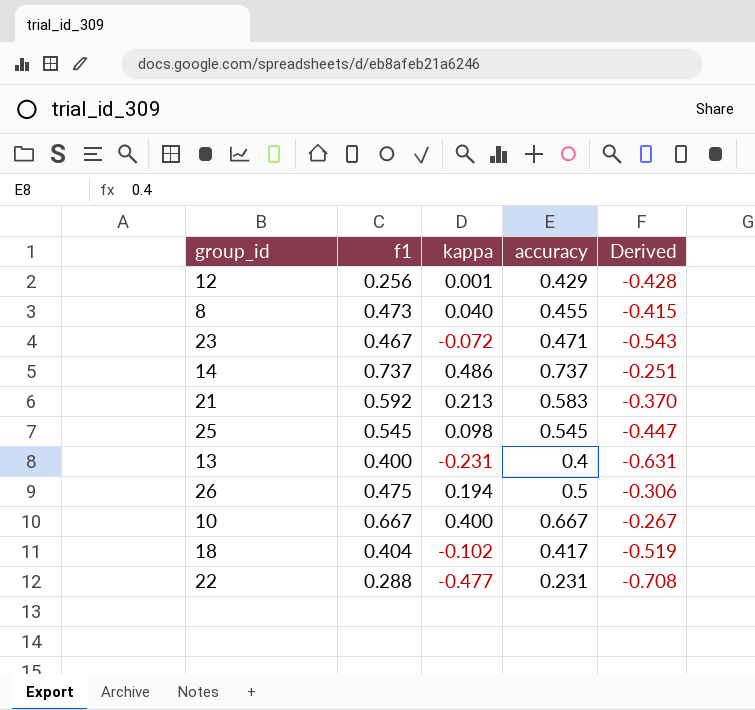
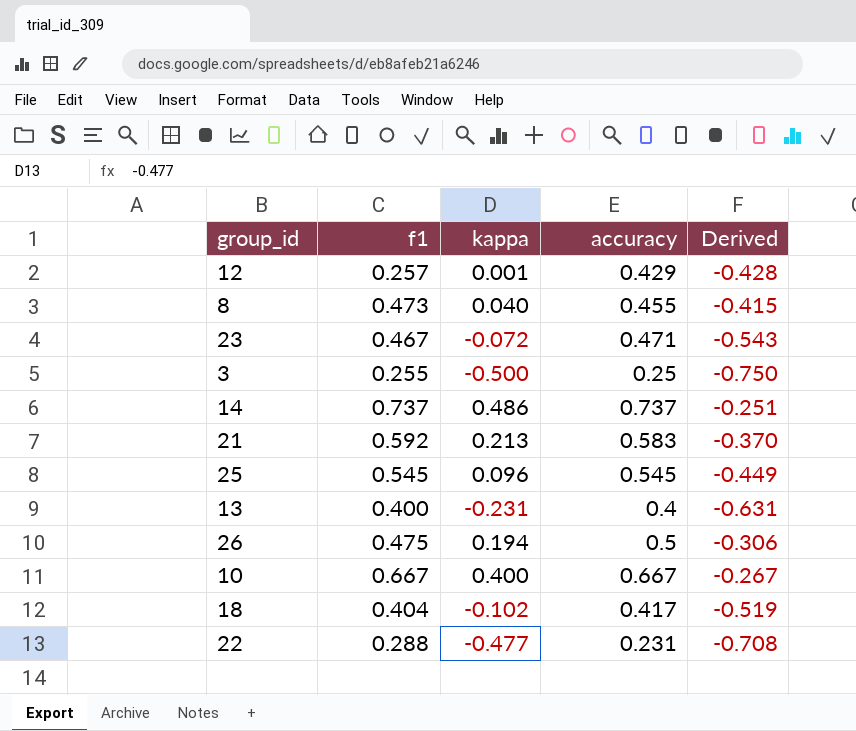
12 | f1: 0.256 -> 0.257
row 3: none -> 0.255 | -0.500 | 0.25 | -0.750
25 | kappa: 0.098 -> 0.096
25 | Derived: -0.447 -> -0.449

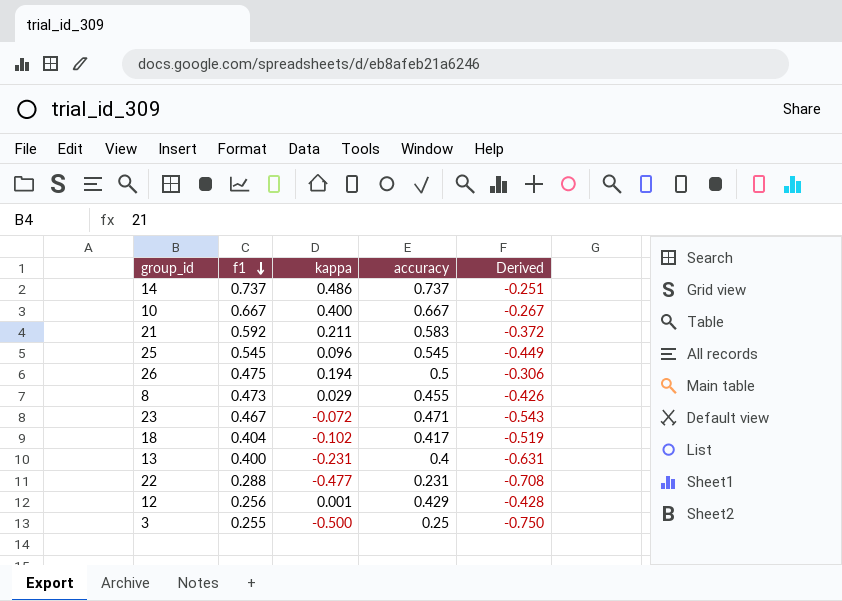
row order: none -> f1 descending
21 | kappa: 0.213 -> 0.211
21 | Derived: -0.370 -> -0.372
8 | kappa: 0.040 -> 0.029
8 | Derived: -0.415 -> -0.426
12 | f1: 0.257 -> 0.256

